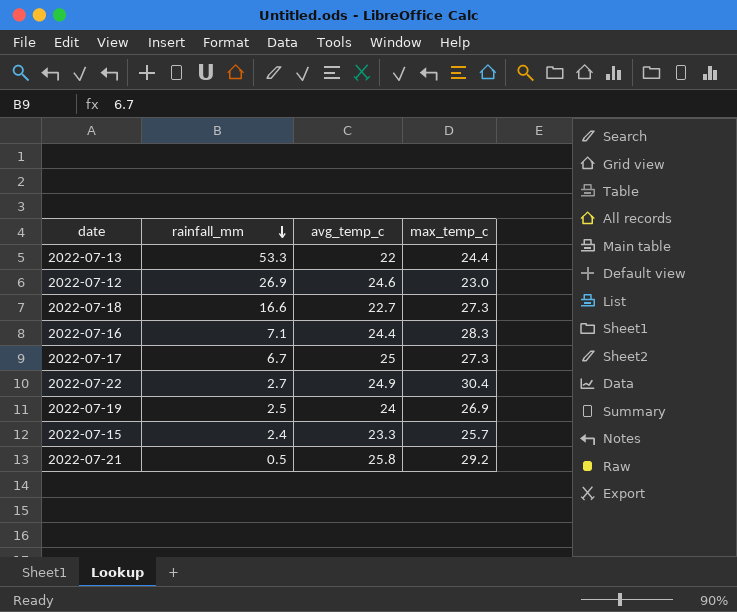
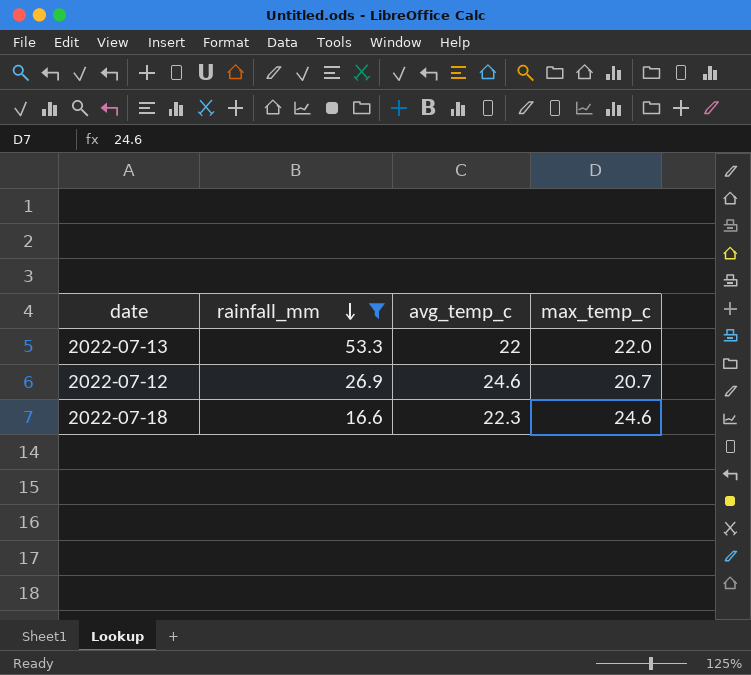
filter: none -> rainfall_mm >= 16.6
2022-07-13 | max_temp_c: 24.4 -> 22.0
2022-07-12 | max_temp_c: 23.0 -> 20.7
2022-07-18 | avg_temp_c: 22.7 -> 22.3
2022-07-18 | max_temp_c: 27.3 -> 24.6

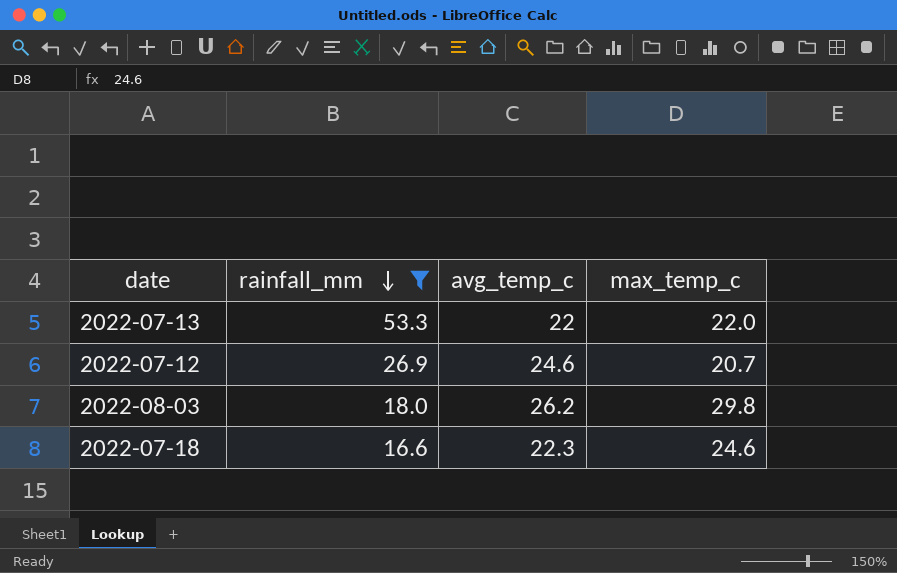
row 2022-08-03: none -> 18.0 | 26.2 | 29.8

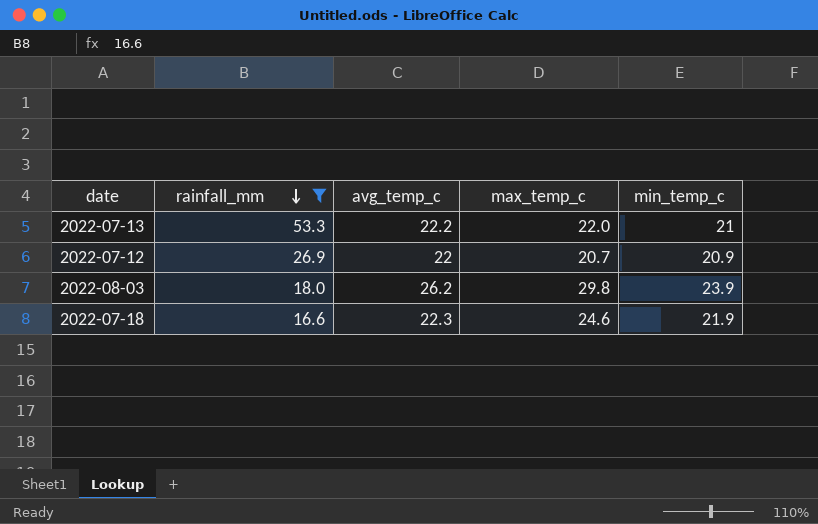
column min_temp_c | position: none -> 5
2022-07-13 | avg_temp_c: 22 -> 22.2
2022-07-12 | avg_temp_c: 24.6 -> 22

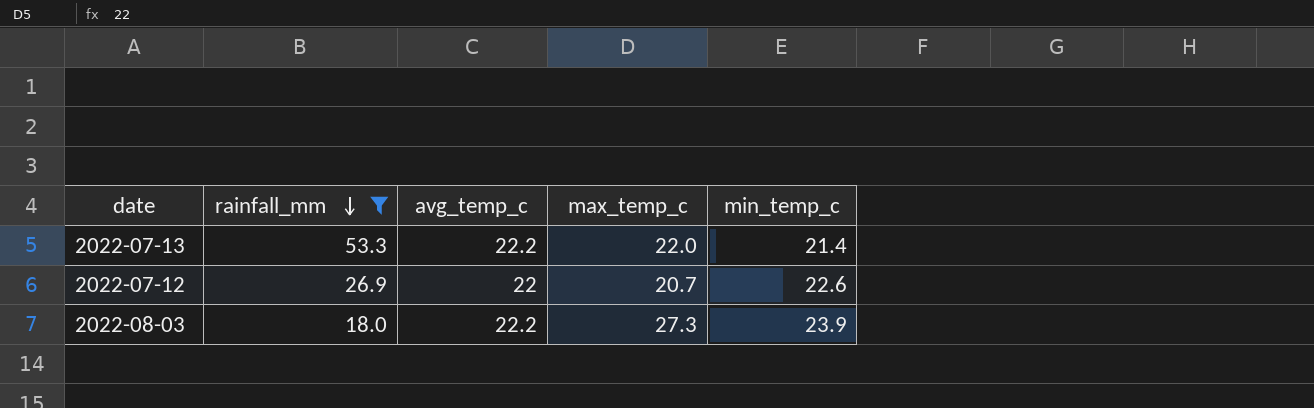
row 2022-07-18: 16.6 | 22.3 | 24.6 | 21.9 -> none
2022-07-13 | min_temp_c: 21 -> 21.4
2022-07-12 | min_temp_c: 20.9 -> 22.6
2022-08-03 | avg_temp_c: 26.2 -> 22.2
2022-08-03 | max_temp_c: 29.8 -> 27.3

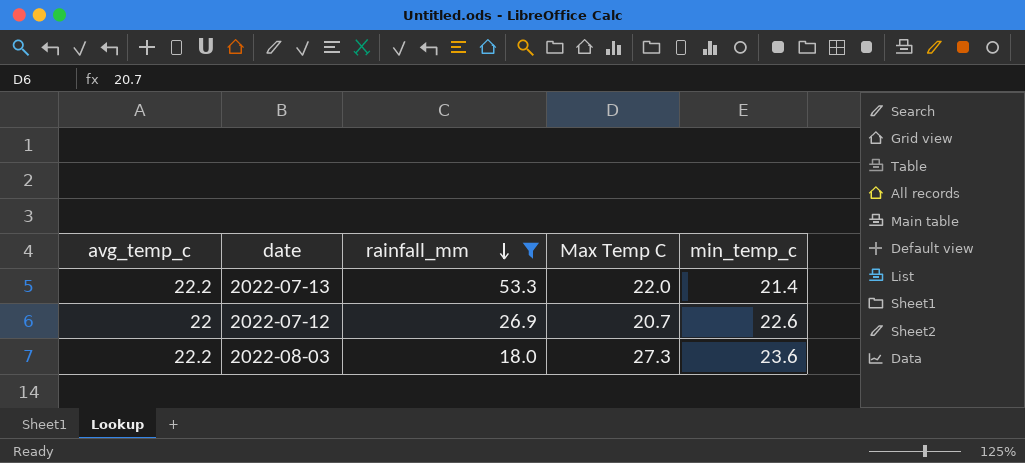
column avg_temp_c | position: 3 -> 1
column name: max_temp_c -> Max Temp C
2022-08-03 | min_temp_c: 23.9 -> 23.6

